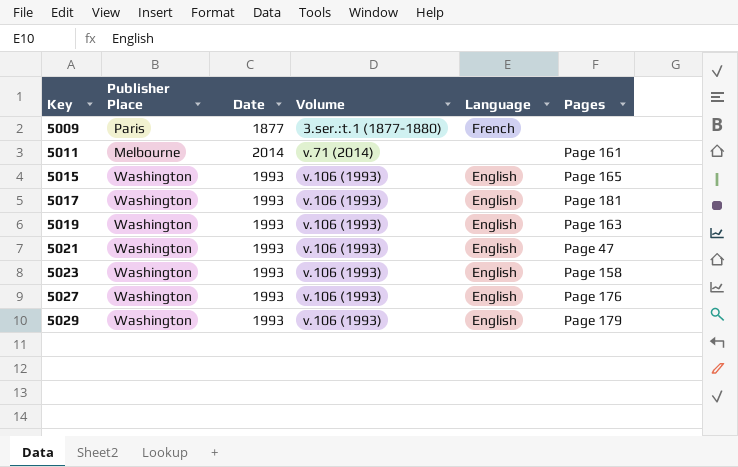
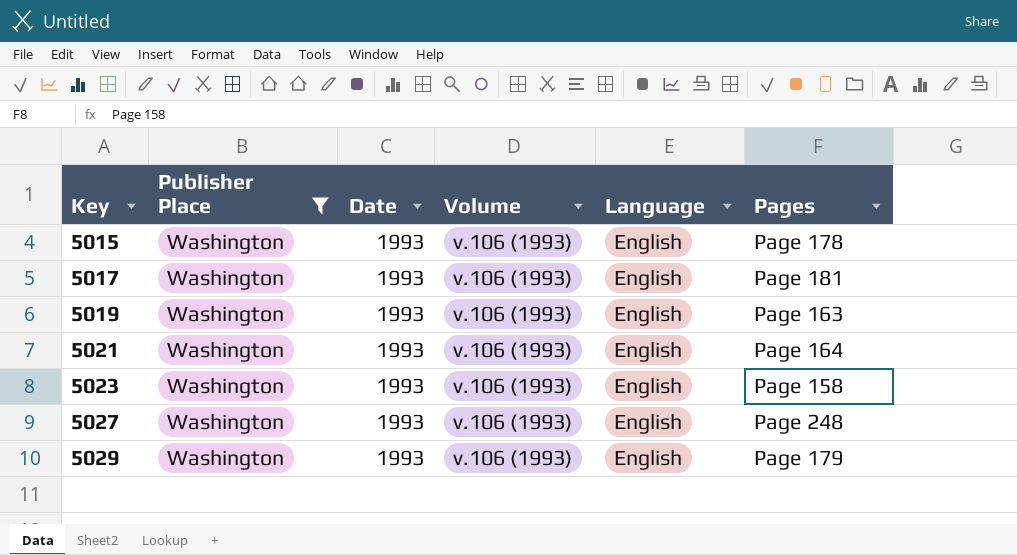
filter: none -> Publisher Place = Washington
5015 | Pages: Page 165 -> Page 178
5021 | Pages: Page 47 -> Page 164
5027 | Pages: Page 176 -> Page 248

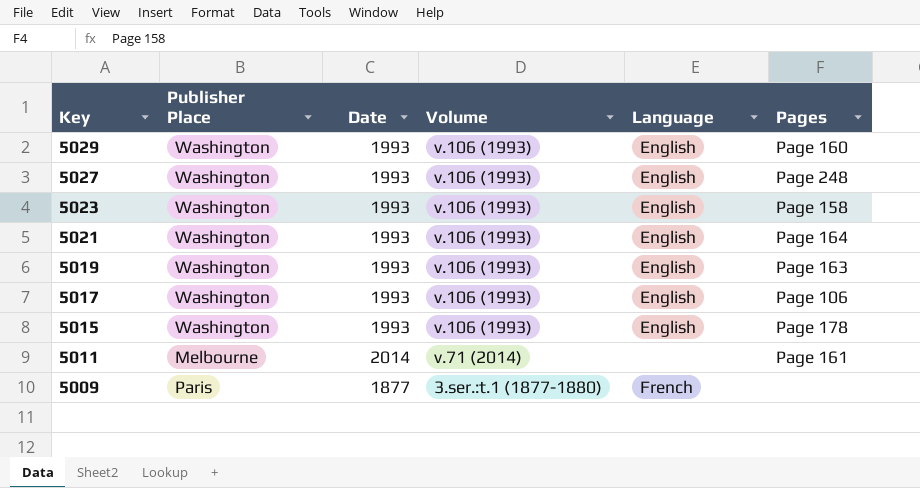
filter: Publisher Place = Washington -> none
row order: Key ascending -> Key descending
5029 | Pages: Page 179 -> Page 160
5017 | Pages: Page 181 -> Page 106

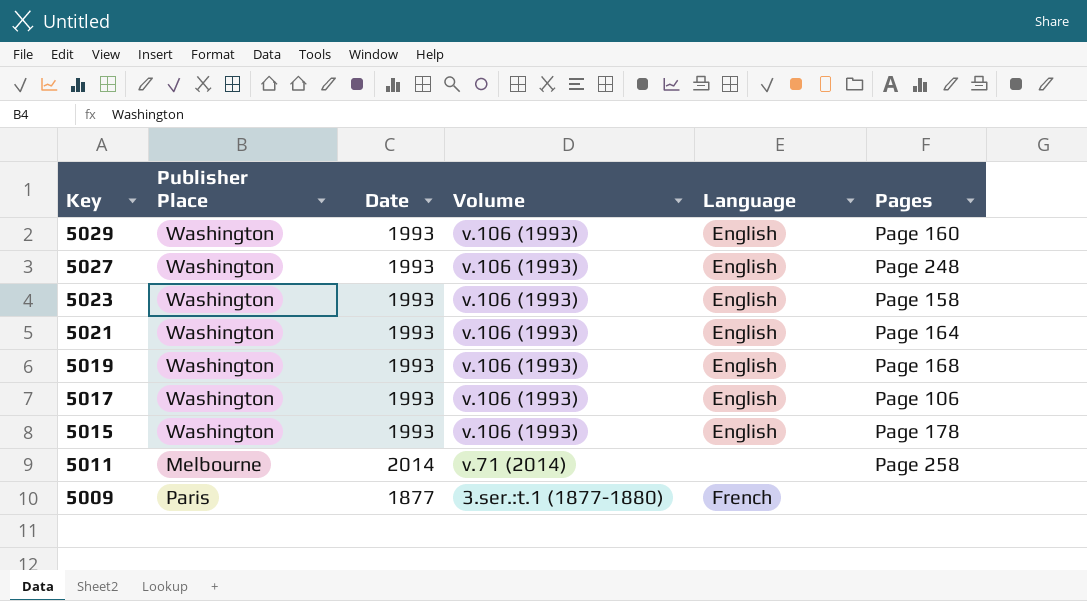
5019 | Pages: Page 163 -> Page 168
5011 | Pages: Page 161 -> Page 258

